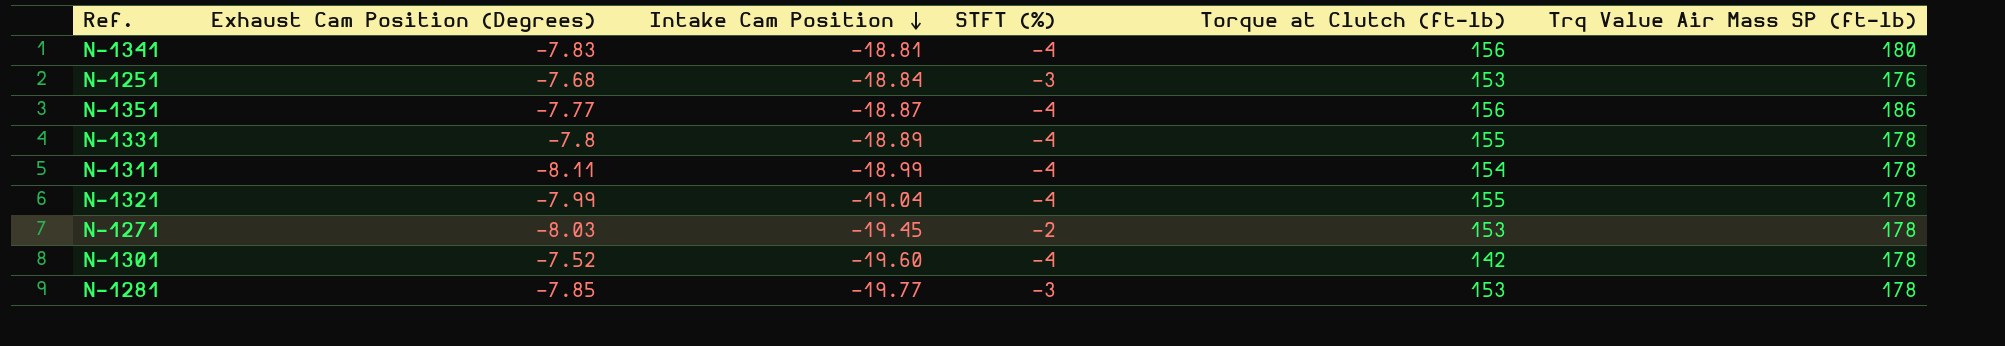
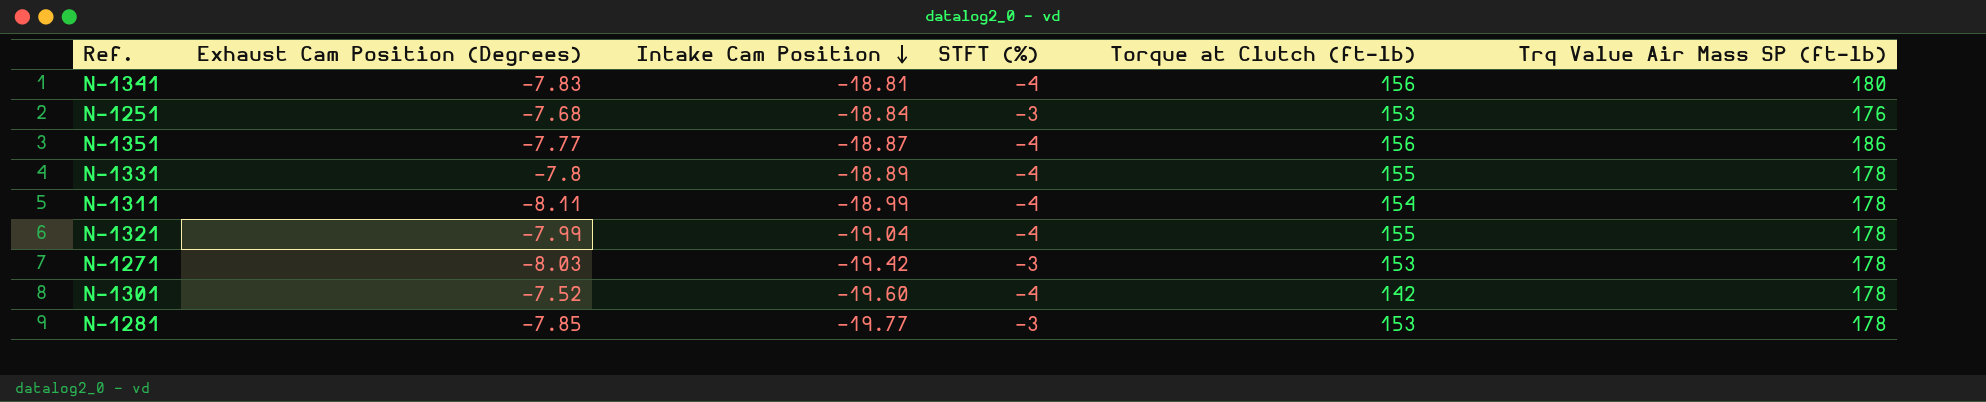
N-1271 | Intake Cam Position: -19.45 -> -19.42
N-1271 | STFT (%): -2 -> -3

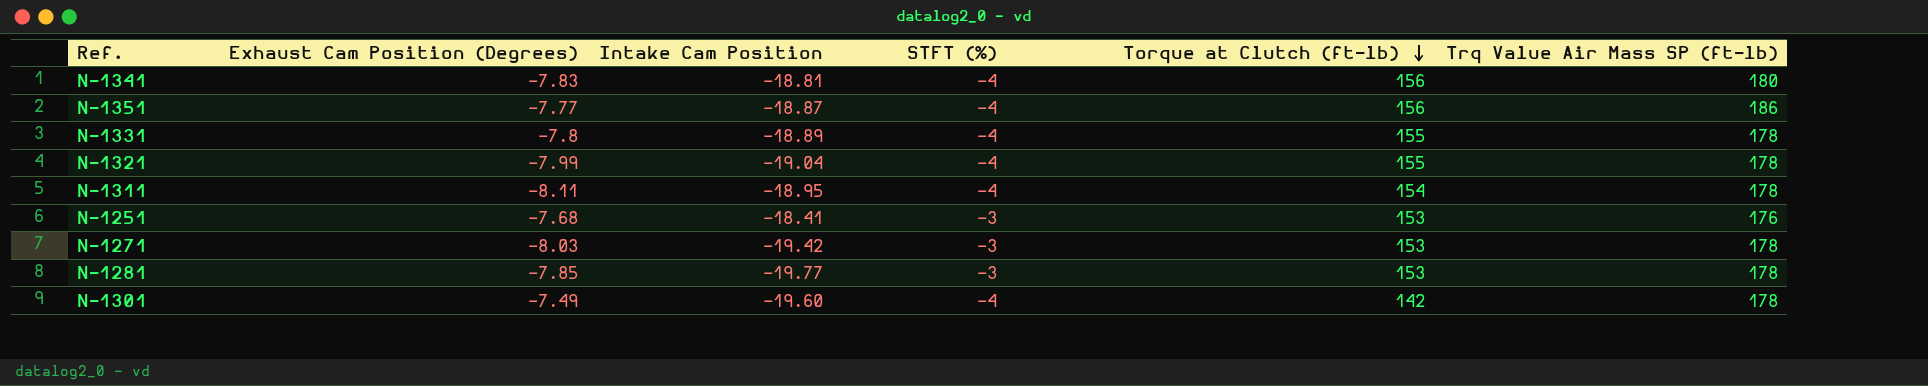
row order: Intake Cam Position descending -> Torque at Clutch (ft-lb) descending
N-1311 | Intake Cam Position: -18.99 -> -18.95
N-1251 | Intake Cam Position: -18.84 -> -18.41
N-1301 | Exhaust Cam Position (Degrees): -7.52 -> -7.49

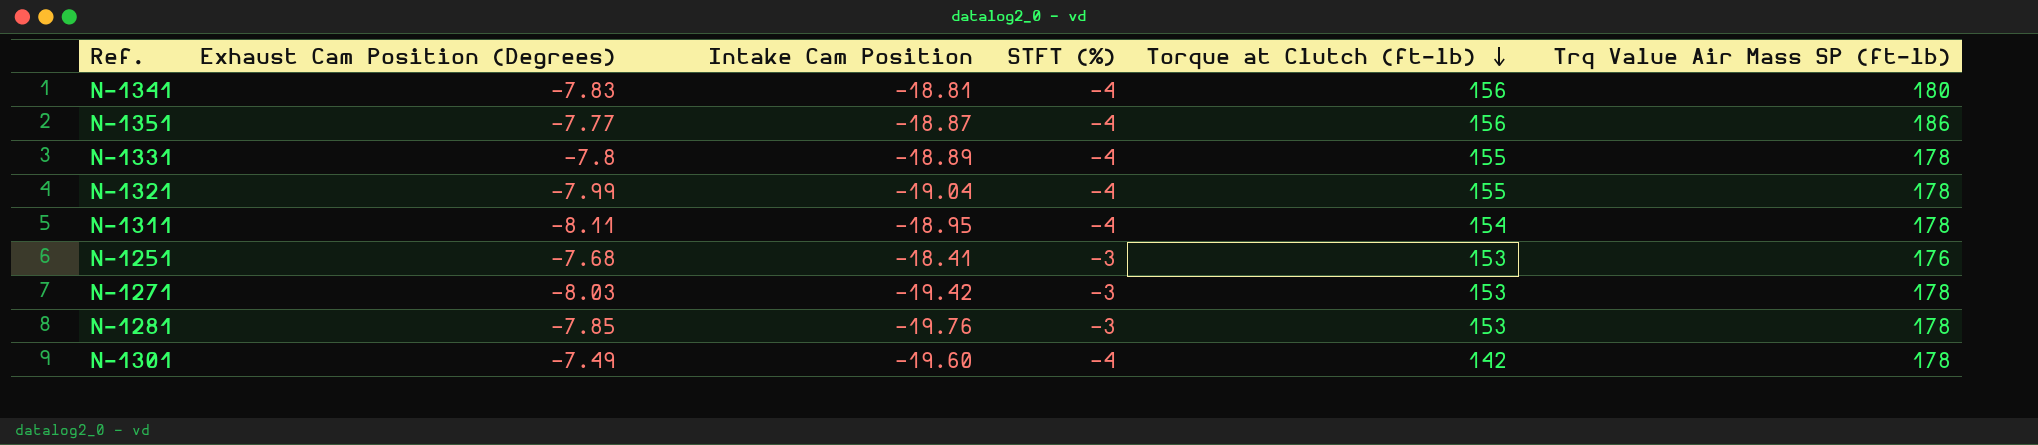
N-1281 | Intake Cam Position: -19.77 -> -19.76

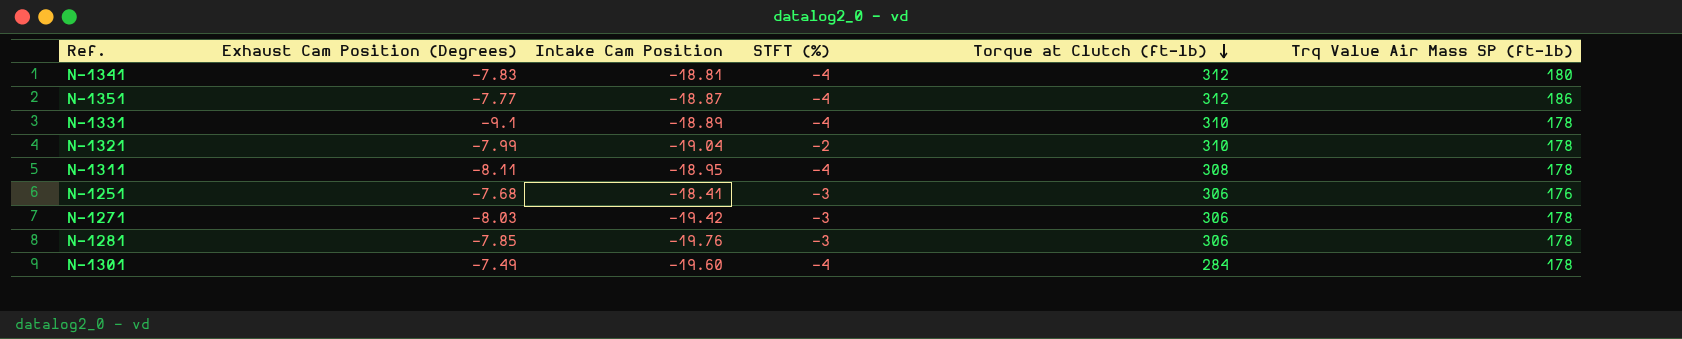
N-1341 | Torque at Clutch (ft-lb): 156 -> 312
N-1351 | Torque at Clutch (ft-lb): 156 -> 312
N-1331 | Exhaust Cam Position (Degrees): -7.8 -> -9.1
N-1331 | Torque at Clutch (ft-lb): 155 -> 310
N-1321 | STFT (%): -4 -> -2
N-1321 | Torque at Clutch (ft-lb): 155 -> 310
N-1311 | Torque at Clutch (ft-lb): 154 -> 308
N-1251 | Torque at Clutch (ft-lb): 153 -> 306
N-1271 | Torque at Clutch (ft-lb): 153 -> 306
N-1281 | Torque at Clutch (ft-lb): 153 -> 306
N-1301 | Torque at Clutch (ft-lb): 142 -> 284

